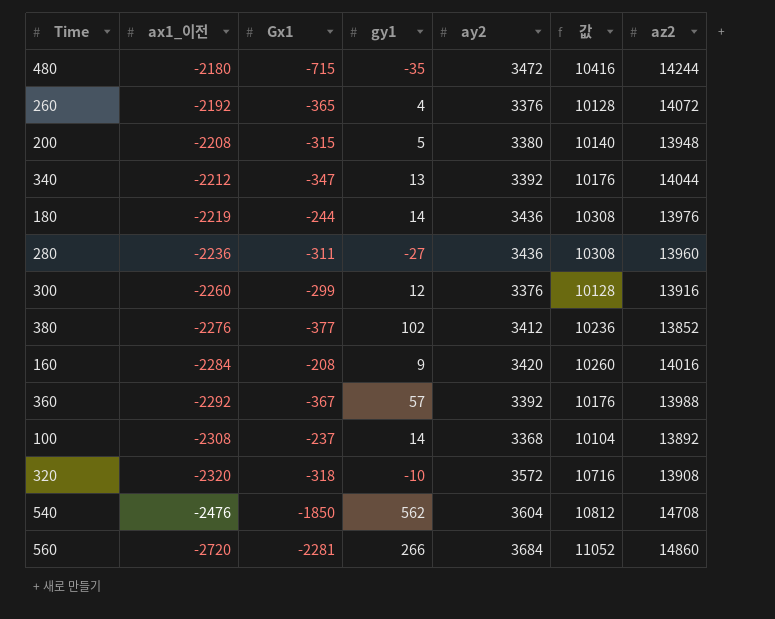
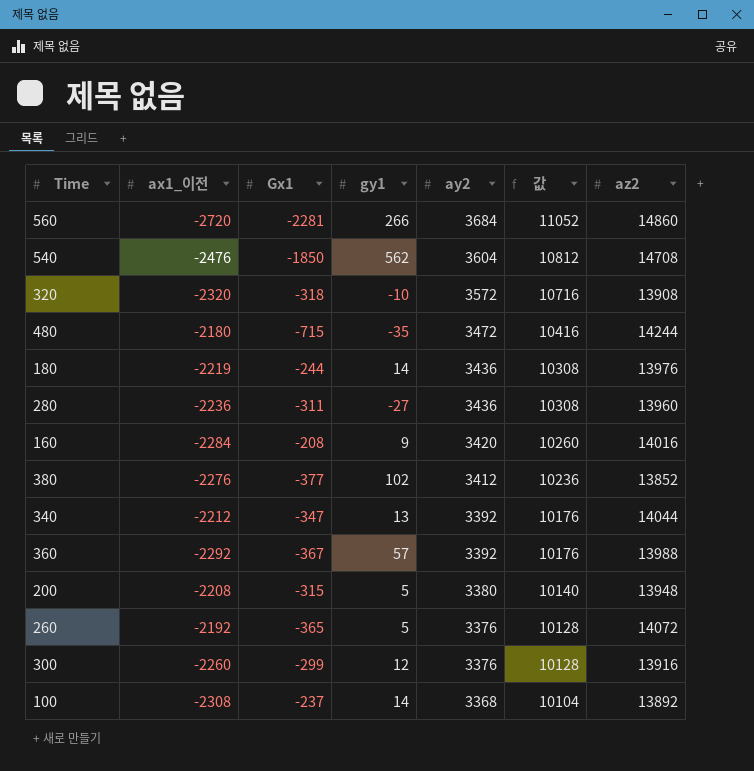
row order: ax1_이전 descending -> ay2 descending
260 | gy1: 4 -> 5

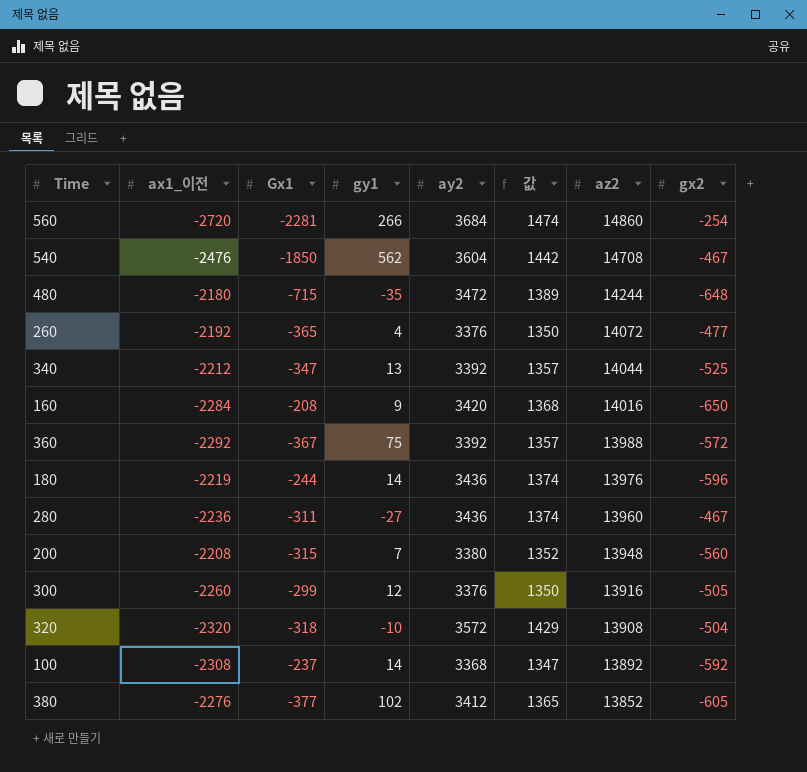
row order: ay2 descending -> az2 descending
column 값 | formula: [ay2] * 3 -> [ay2] * 0.4
column gx2 | position: none -> 8
260 | gy1: 5 -> 4
360 | gy1: 57 -> 75
200 | gy1: 5 -> 7

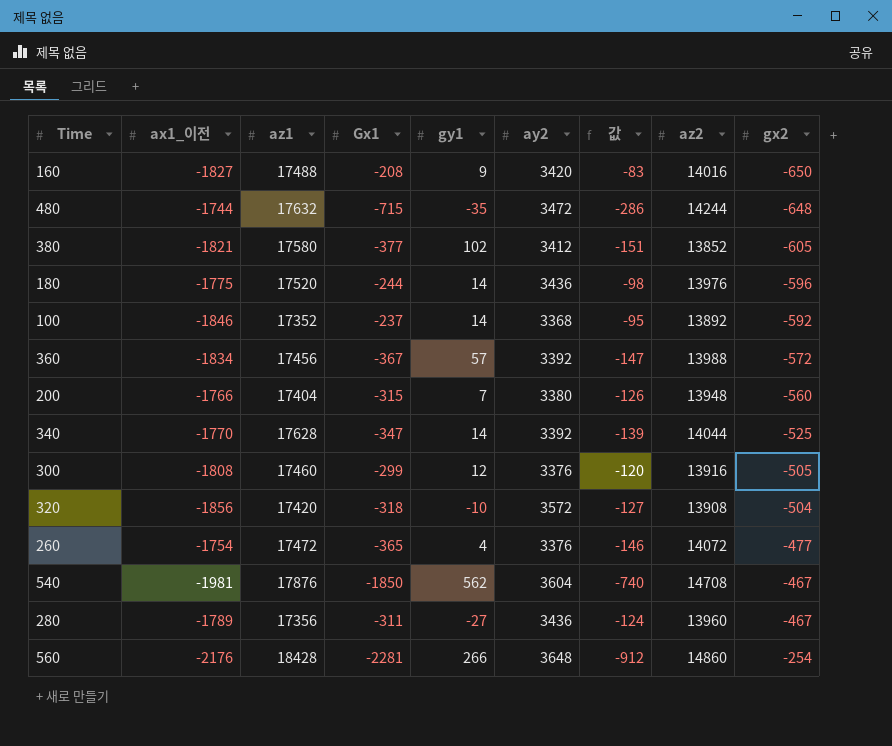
row order: az2 descending -> gx2 ascending
column az1 | position: none -> 3
column 값 | formula: [ay2] * 0.4 -> [Gx1] * 0.4
160 | ax1_이전: -2284 -> -1827
480 | ax1_이전: -2180 -> -1744
380 | ax1_이전: -2276 -> -1821
180 | ax1_이전: -2219 -> -1775
100 | ax1_이전: -2308 -> -1846
360 | ax1_이전: -2292 -> -1834
360 | gy1: 75 -> 57
200 | ax1_이전: -2208 -> -1766
340 | ax1_이전: -2212 -> -1770
340 | gy1: 13 -> 14
300 | ax1_이전: -2260 -> -1808
320 | ax1_이전: -2320 -> -1856
260 | ax1_이전: -2192 -> -1754
540 | ax1_이전: -2476 -> -1981
280 | ax1_이전: -2236 -> -1789
560 | ax1_이전: -2720 -> -2176
560 | ay2: 3684 -> 3648

